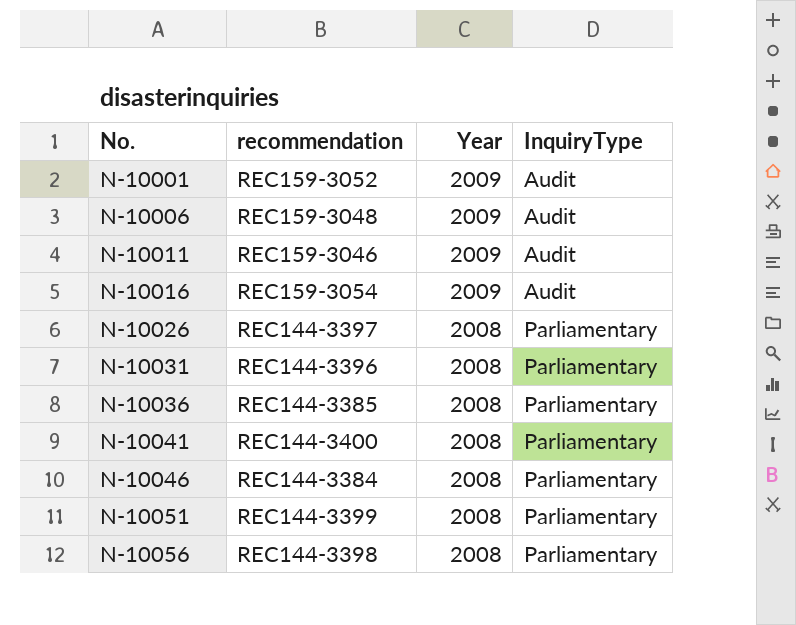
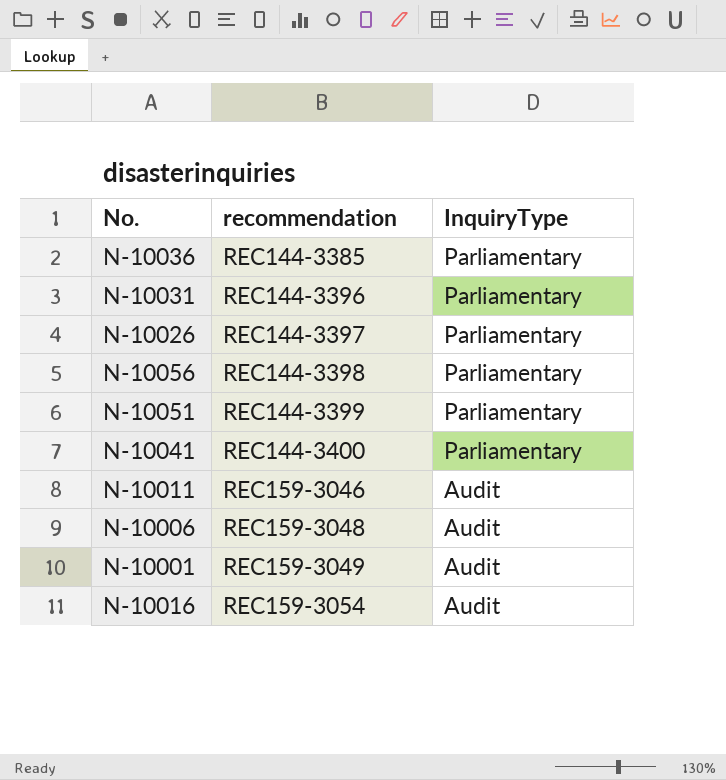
row order: No. ascending -> recommendation ascending
column Year | position: 3 -> none
row N-10046: REC144-3384 | 2008 | Parliamentary -> none
N-10001 | recommendation: REC159-3052 -> REC159-3049

